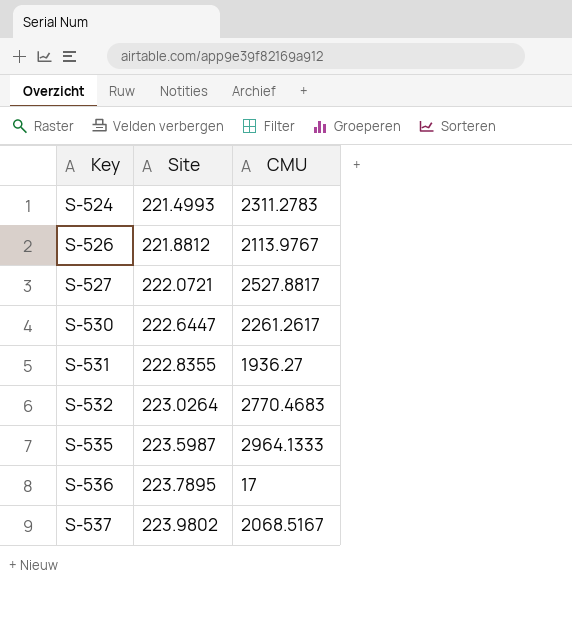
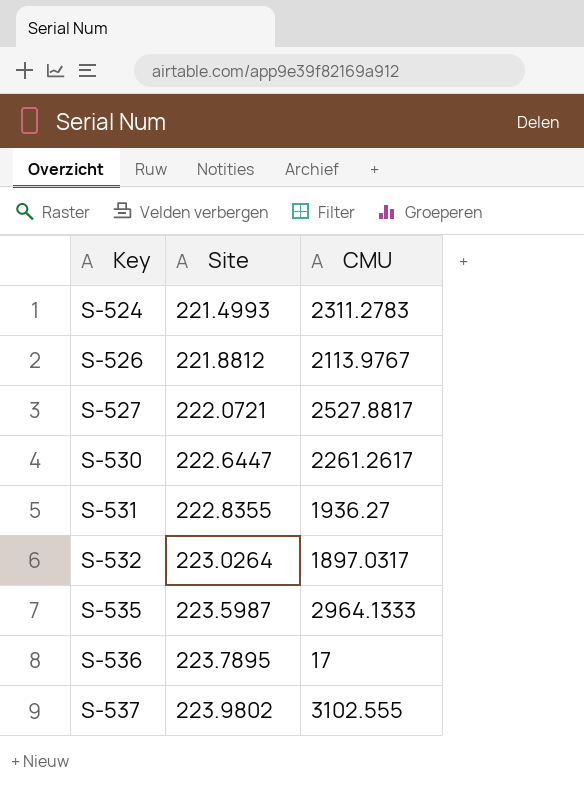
S-532 | CMU: 2770.4683 -> 1897.0317
S-537 | CMU: 2068.5167 -> 3102.555

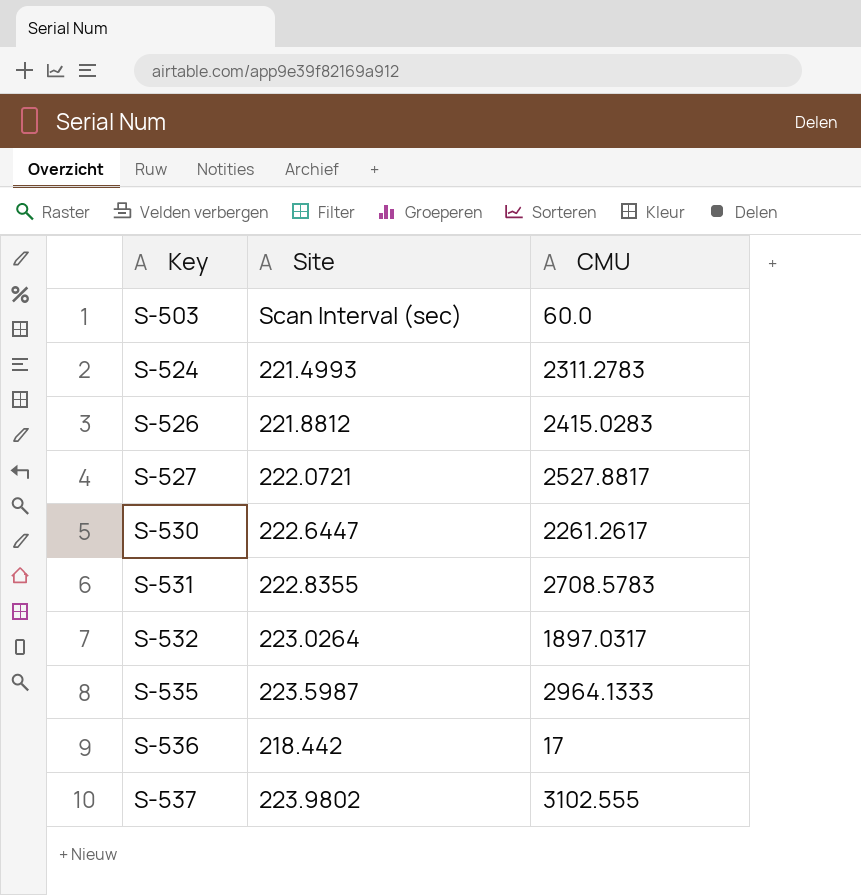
row S-503: none -> Scan Interval (sec) | 60.0
S-526 | CMU: 2113.9767 -> 2415.0283
S-531 | CMU: 1936.27 -> 2708.5783
S-536 | Site: 223.7895 -> 218.442

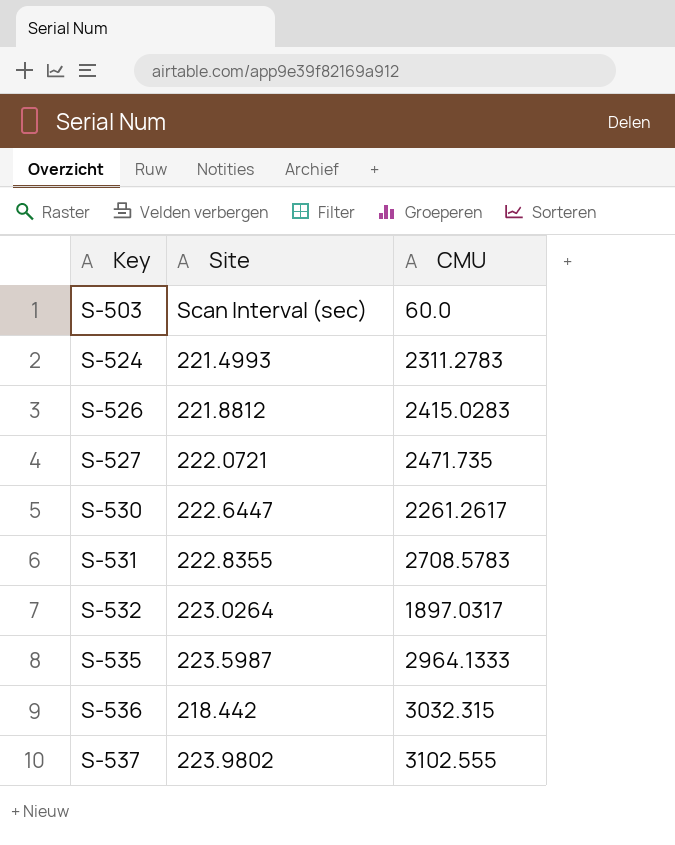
S-527 | CMU: 2527.8817 -> 2471.735
S-536 | CMU: 17 -> 3032.315

